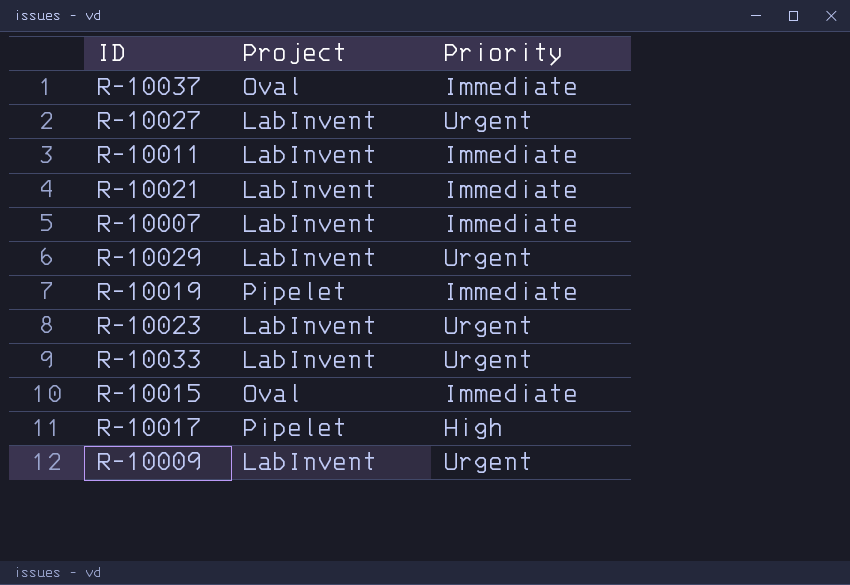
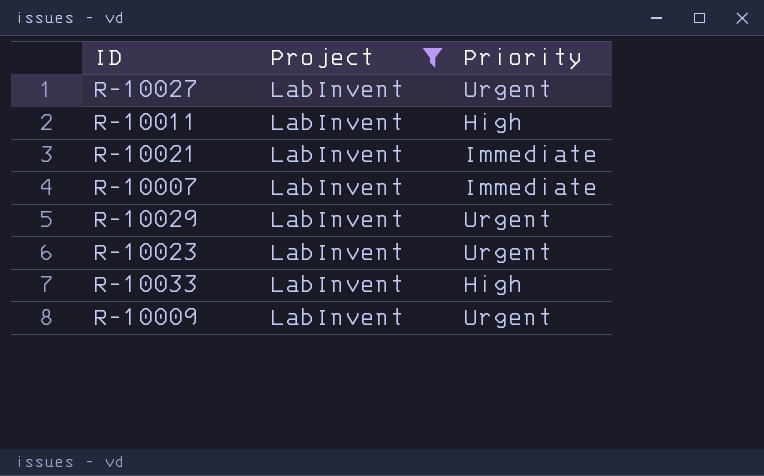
filter: none -> Project = LabInvent
R-10011 | Priority: Immediate -> High
R-10033 | Priority: Urgent -> High

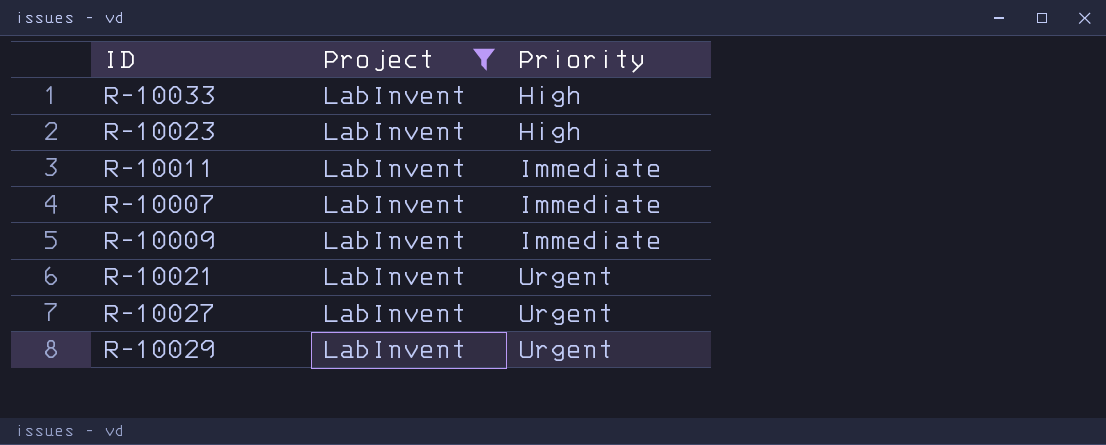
row order: none -> Priority ascending
R-10023 | Priority: Urgent -> High
R-10011 | Priority: High -> Immediate
R-10009 | Priority: Urgent -> Immediate
R-10021 | Priority: Immediate -> Urgent

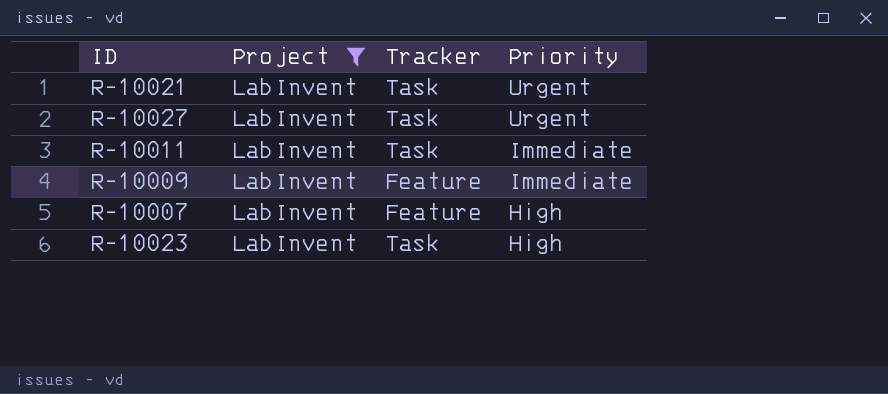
row order: Priority ascending -> Priority descending
column Tracker | position: none -> 3
row R-10033: LabInvent | High -> none
row R-10029: LabInvent | Urgent -> none
R-10007 | Priority: Immediate -> High

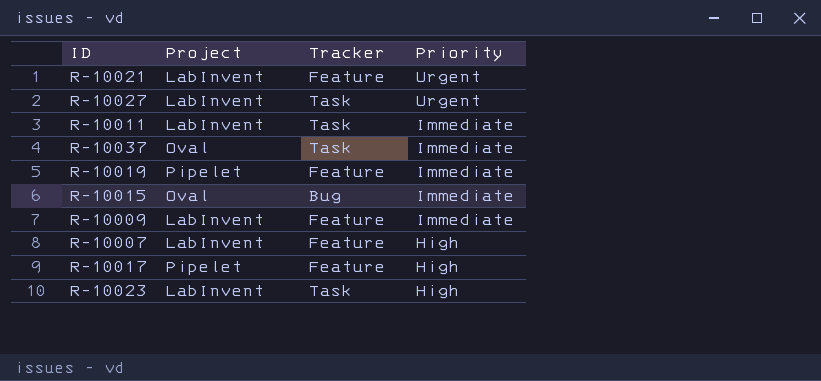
filter: Project = LabInvent -> none
R-10021 | Tracker: Task -> Feature

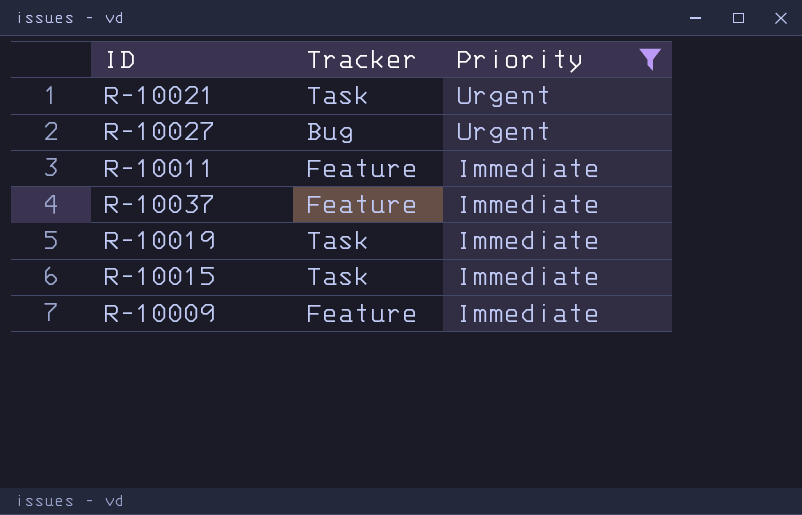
filter: none -> Priority != High
column Project | position: 2 -> none
R-10021 | Tracker: Feature -> Task
R-10027 | Tracker: Task -> Bug
R-10011 | Tracker: Task -> Feature
R-10037 | Tracker: Task -> Feature
R-10019 | Tracker: Feature -> Task
R-10015 | Tracker: Bug -> Task

